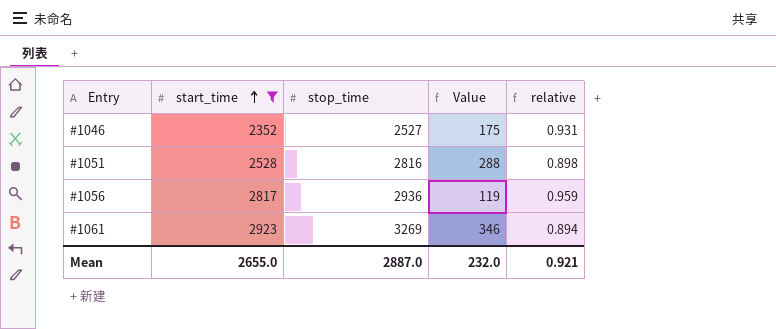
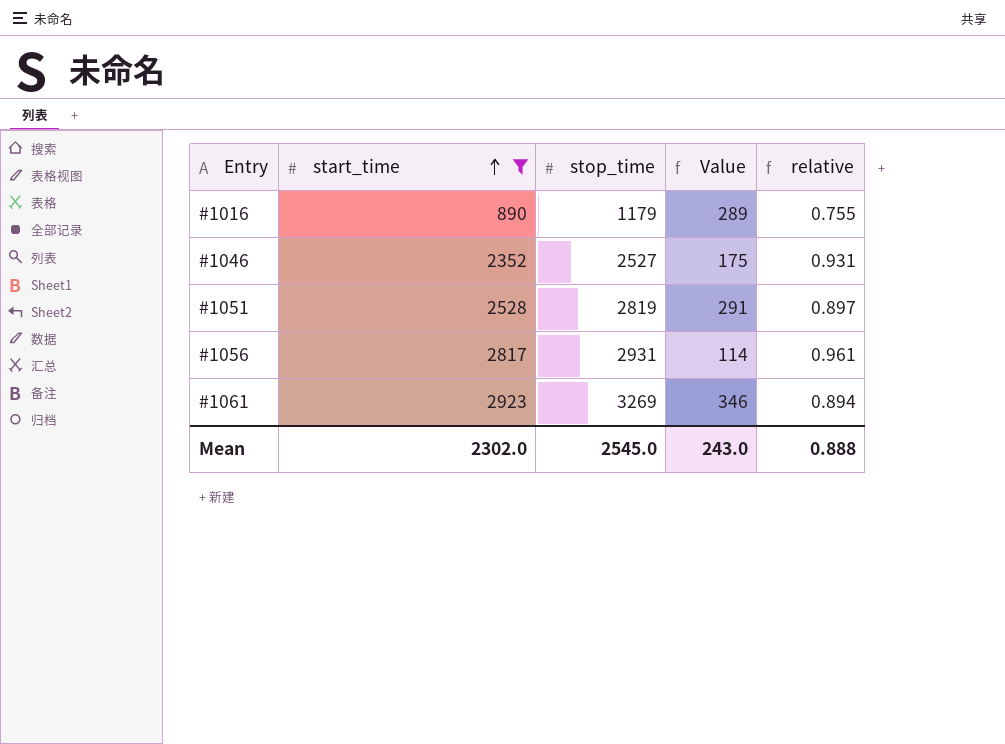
row #1016: none -> 890 | 1179 | 289 | 0.755
#1051 | stop_time: 2816 -> 2819
#1051 | Value: 288 -> 291
#1051 | relative: 0.898 -> 0.897
#1056 | stop_time: 2936 -> 2931
#1056 | Value: 119 -> 114
#1056 | relative: 0.959 -> 0.961
Mean | start_time: 2655.0 -> 2302.0
Mean | stop_time: 2887.0 -> 2545.0
Mean | Value: 232.0 -> 243.0
Mean | relative: 0.921 -> 0.888

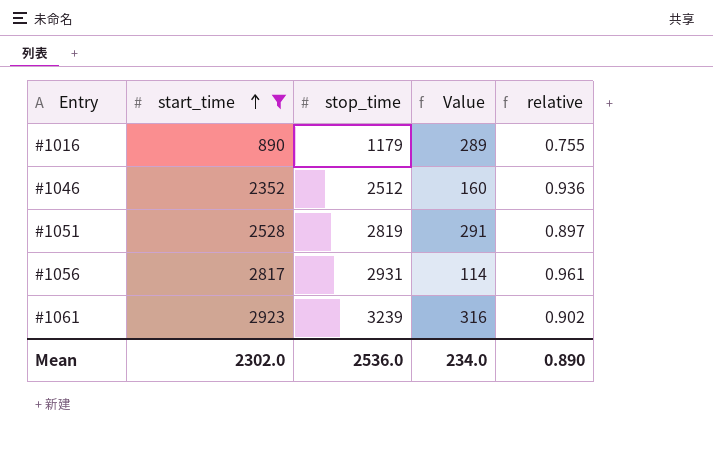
#1046 | stop_time: 2527 -> 2512
#1046 | Value: 175 -> 160
#1046 | relative: 0.931 -> 0.936
#1061 | stop_time: 3269 -> 3239
#1061 | Value: 346 -> 316
#1061 | relative: 0.894 -> 0.902
Mean | stop_time: 2545.0 -> 2536.0
Mean | Value: 243.0 -> 234.0
Mean | relative: 0.888 -> 0.890

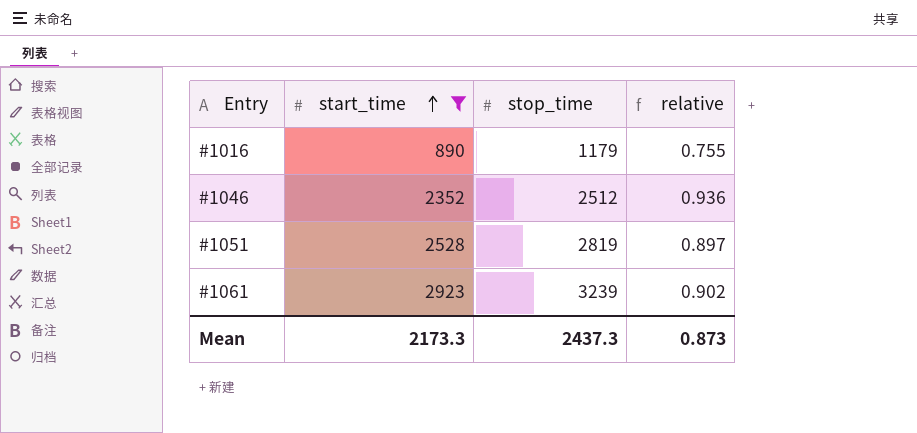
column Value | formula: [stop_time] - [start_time] -> none
row #1056: 2817 | 2931 | 114 | 0.961 -> none
Mean | start_time: 2302.0 -> 2173.3
Mean | stop_time: 2536.0 -> 2437.3
Mean | relative: 0.890 -> 0.873

